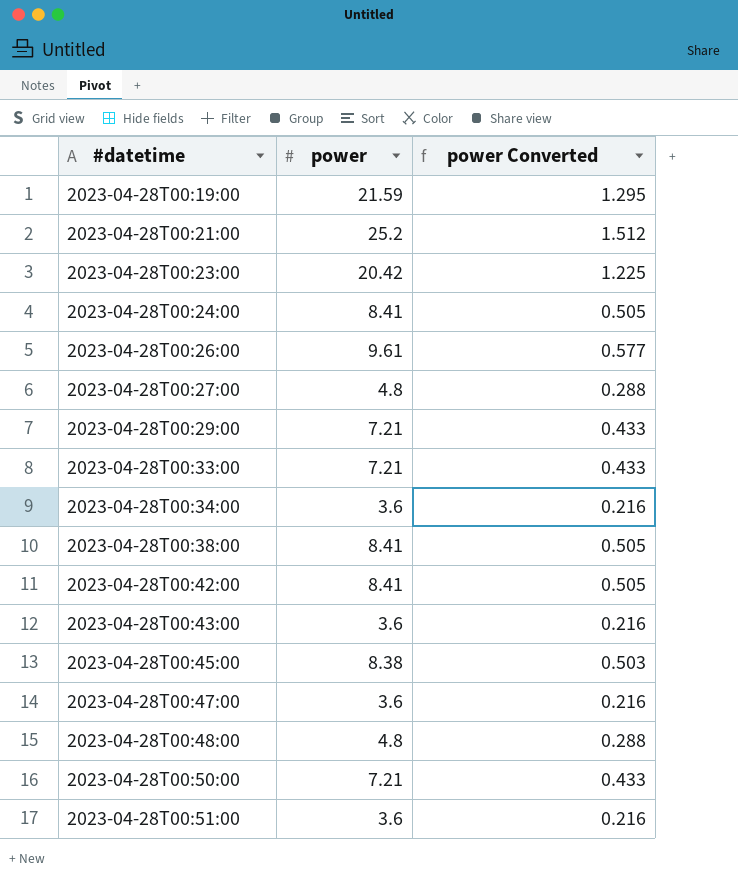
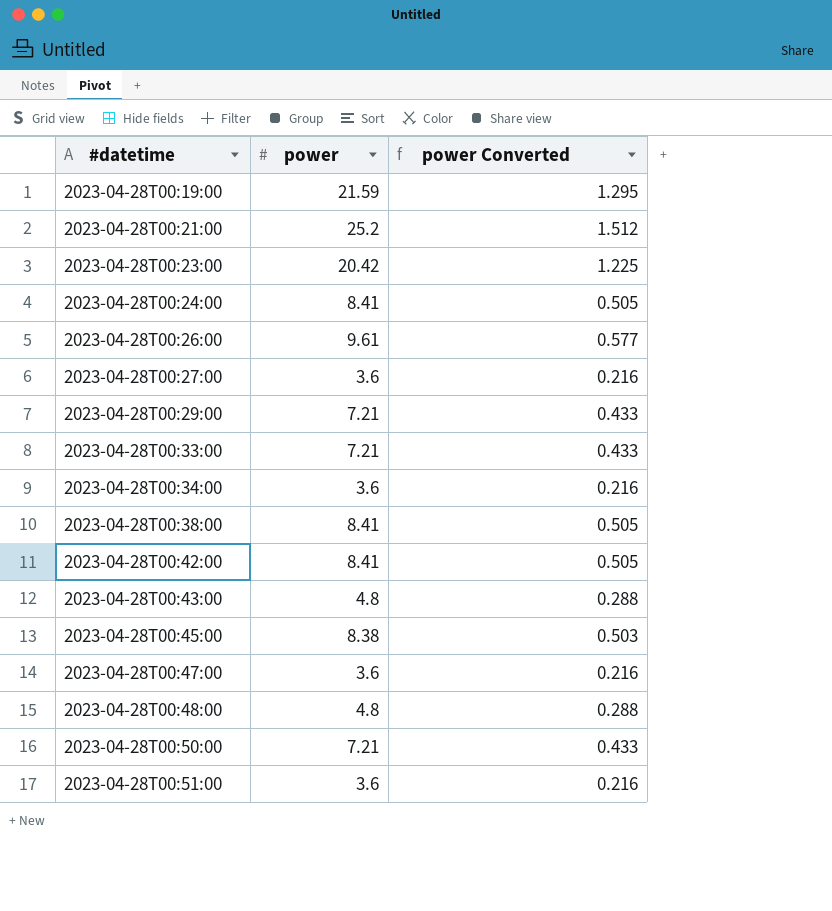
2023-04-28T00:27:00 | power: 4.8 -> 3.6
2023-04-28T00:27:00 | power Converted: 0.288 -> 0.216
2023-04-28T00:43:00 | power: 3.6 -> 4.8
2023-04-28T00:43:00 | power Converted: 0.216 -> 0.288

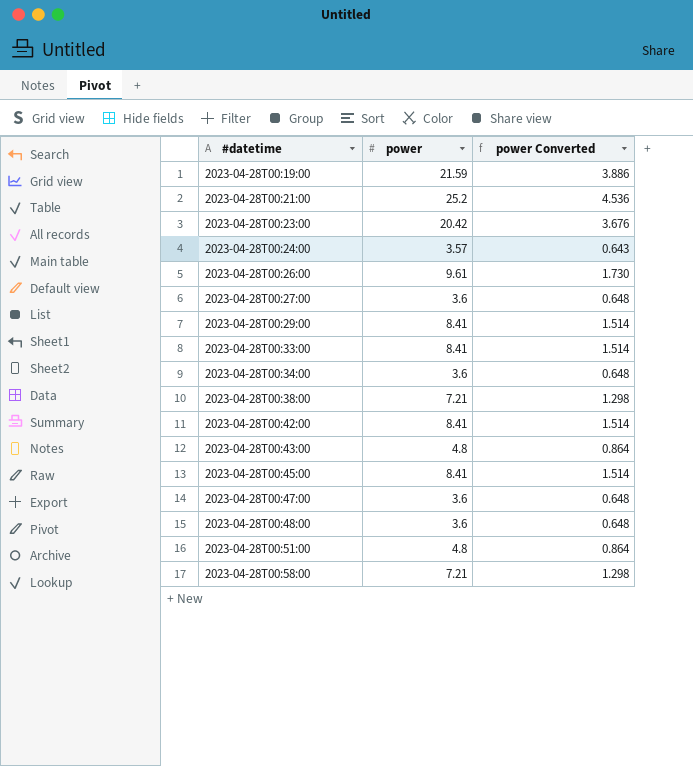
column power Converted | formula: [power] * 0.06 -> [power] * 0.18
row 2023-04-28T00:50:00: 7.21 | 0.433 -> none
2023-04-28T00:24:00 | power: 8.41 -> 3.57
2023-04-28T00:29:00 | power: 7.21 -> 8.41
2023-04-28T00:33:00 | power: 7.21 -> 8.41
2023-04-28T00:38:00 | power: 8.41 -> 7.21
2023-04-28T00:45:00 | power: 8.38 -> 8.41
2023-04-28T00:48:00 | power: 4.8 -> 3.6
2023-04-28T00:51:00 | power: 3.6 -> 4.8
row 2023-04-28T00:58:00: none -> 7.21 | 1.298

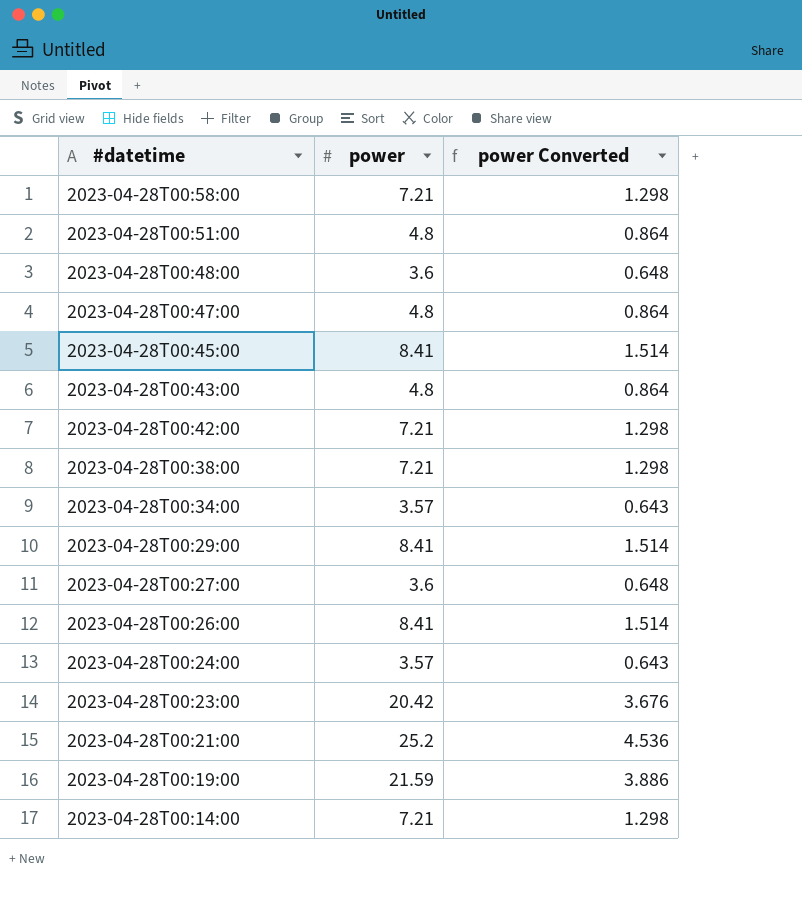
row order: #datetime ascending -> #datetime descending
row 2023-04-28T00:33:00: 8.41 | 1.514 -> none
2023-04-28T00:47:00 | power: 3.6 -> 4.8
2023-04-28T00:47:00 | power Converted: 0.648 -> 0.864
2023-04-28T00:42:00 | power: 8.41 -> 7.21
2023-04-28T00:42:00 | power Converted: 1.514 -> 1.298
2023-04-28T00:34:00 | power: 3.6 -> 3.57
2023-04-28T00:34:00 | power Converted: 0.648 -> 0.643
2023-04-28T00:26:00 | power: 9.61 -> 8.41
2023-04-28T00:26:00 | power Converted: 1.730 -> 1.514
row 2023-04-28T00:14:00: none -> 7.21 | 1.298

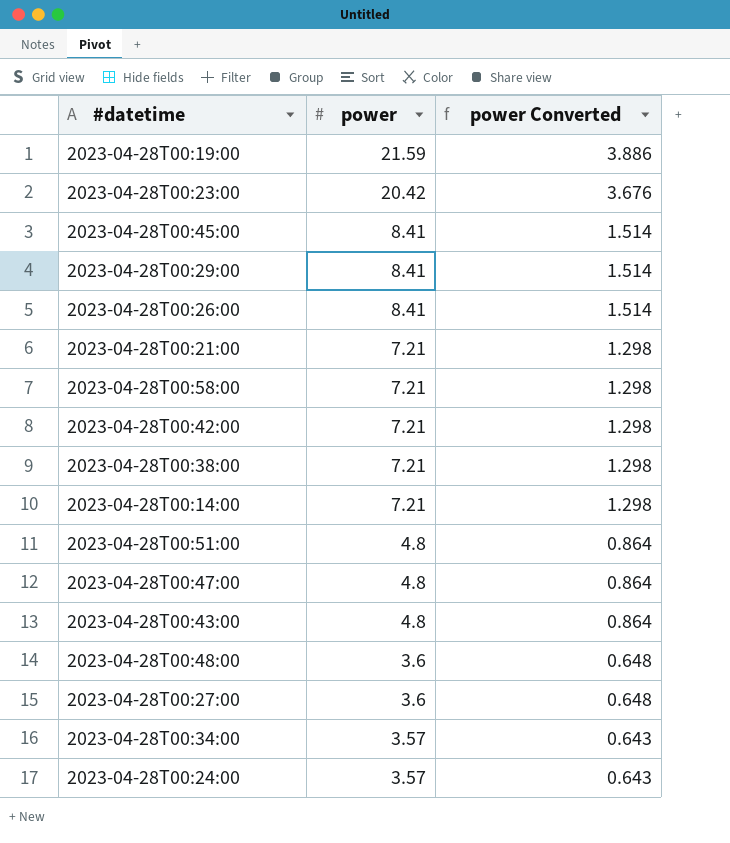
row order: #datetime descending -> power descending
2023-04-28T00:21:00 | power: 25.2 -> 7.21
2023-04-28T00:21:00 | power Converted: 4.536 -> 1.298

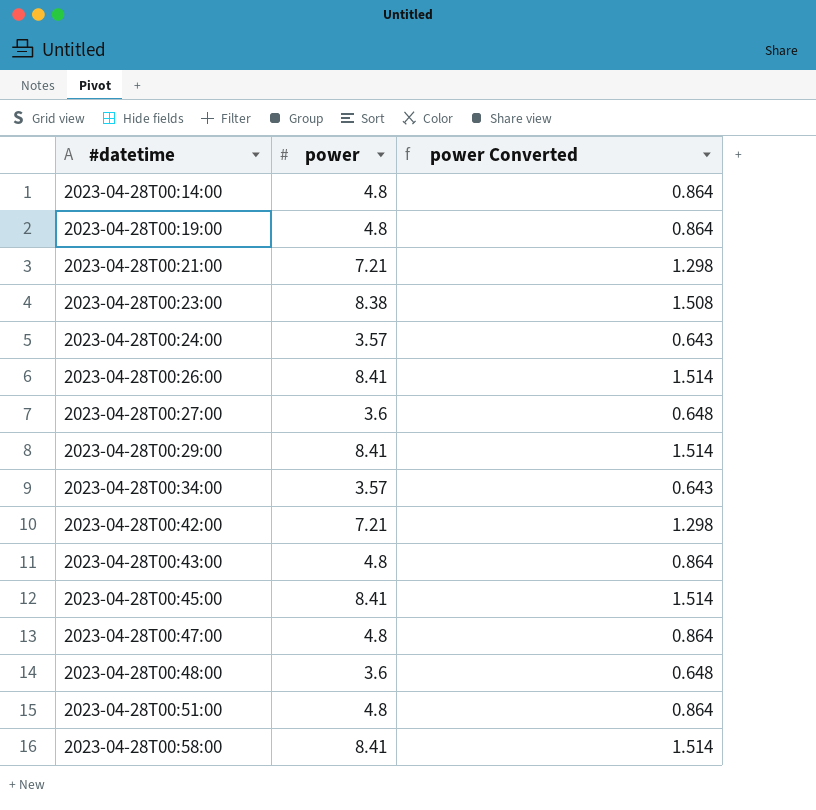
row order: power descending -> #datetime ascending
row 2023-04-28T00:38:00: 7.21 | 1.298 -> none
2023-04-28T00:14:00 | power: 7.21 -> 4.8
2023-04-28T00:14:00 | power Converted: 1.298 -> 0.864
2023-04-28T00:19:00 | power: 21.59 -> 4.8
2023-04-28T00:19:00 | power Converted: 3.886 -> 0.864
2023-04-28T00:23:00 | power: 20.42 -> 8.38
2023-04-28T00:23:00 | power Converted: 3.676 -> 1.508
2023-04-28T00:58:00 | power: 7.21 -> 8.41
2023-04-28T00:58:00 | power Converted: 1.298 -> 1.514

